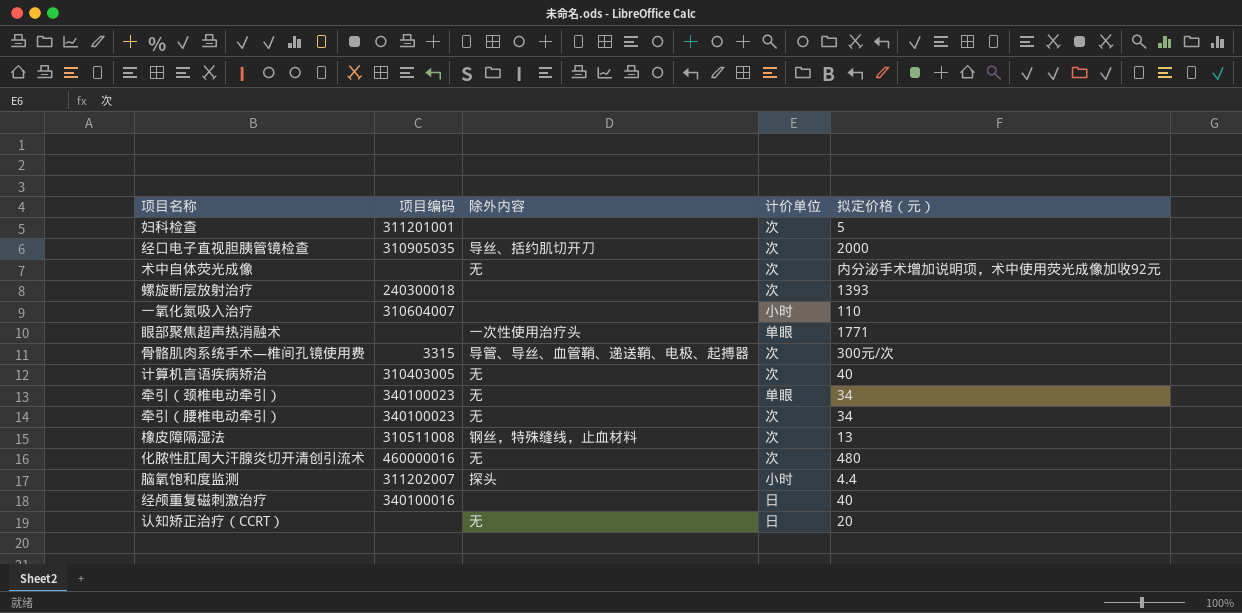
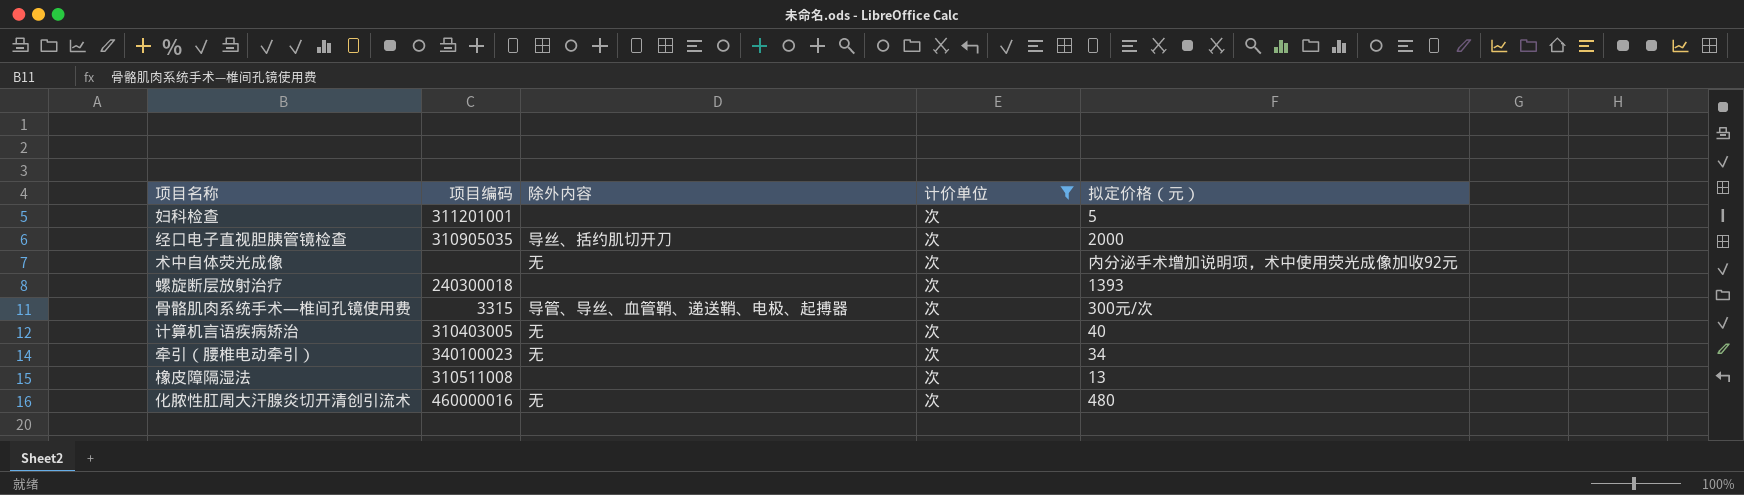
filter: none -> 计价单位 = 次
橡皮障隔湿法 | 除外内容: 钢丝，特殊缝线，止血材料 -> none

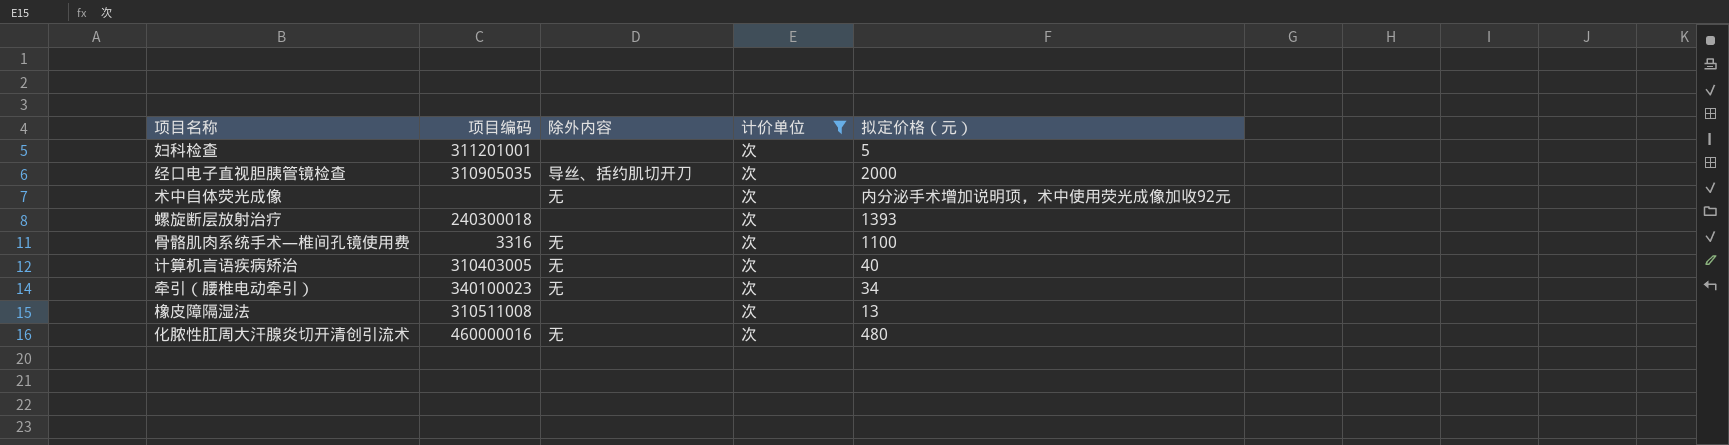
骨骼肌肉系统手术—椎间孔镜使用费 | 项目编码: 3315 -> 3316
骨骼肌肉系统手术—椎间孔镜使用费 | 除外内容: 导管、导丝、血管鞘、递送鞘、电极、起搏器 -> 无
骨骼肌肉系统手术—椎间孔镜使用费 | 拟定价格（元）: 300元/次 -> 1100

